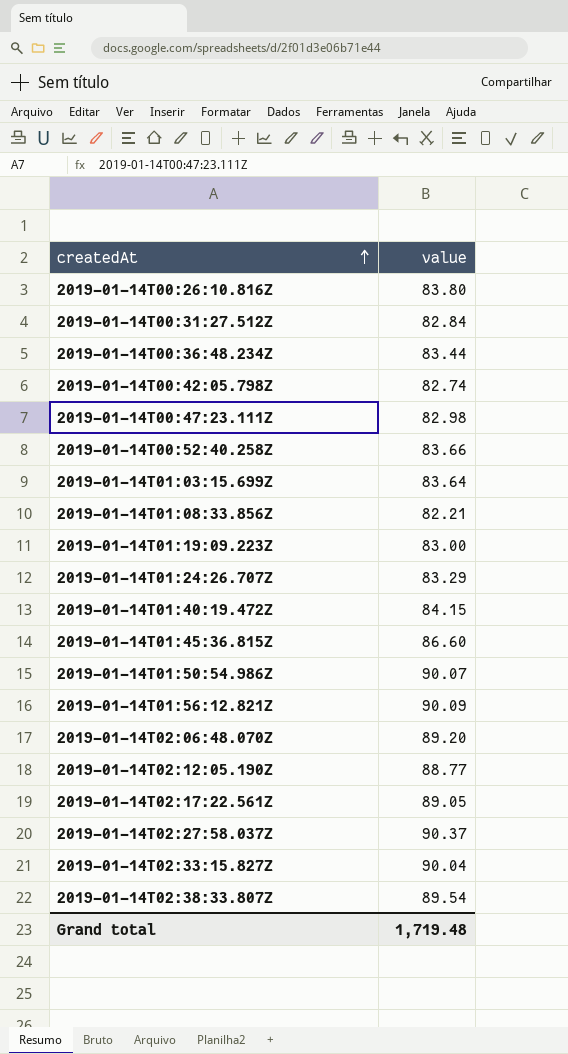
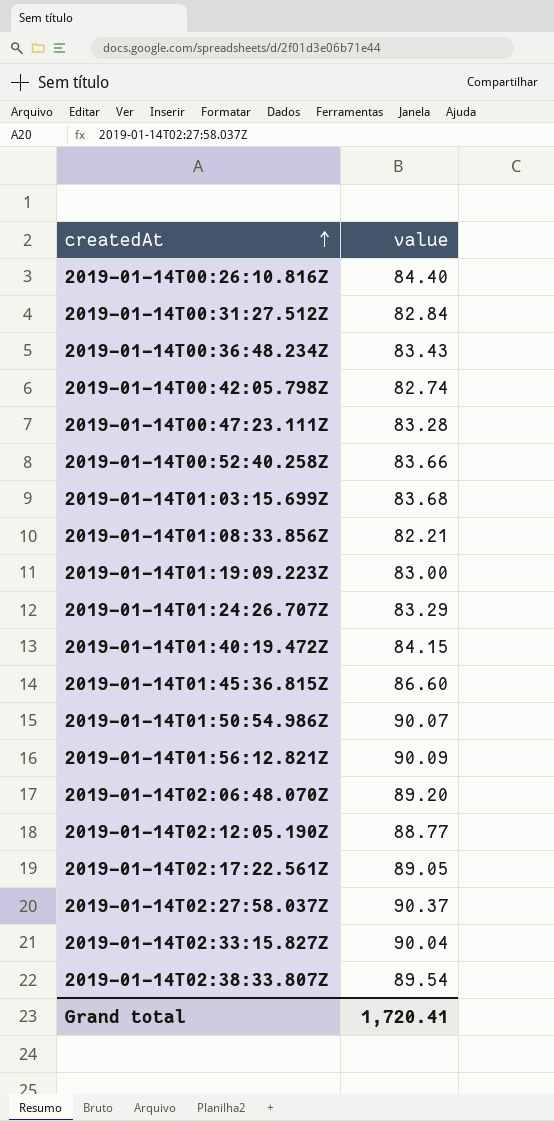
2019-01-14T00:26:10.816Z | value: 83.80 -> 84.40
2019-01-14T00:36:48.234Z | value: 83.44 -> 83.43
2019-01-14T00:47:23.111Z | value: 82.98 -> 83.28
2019-01-14T01:03:15.699Z | value: 83.64 -> 83.68
Grand total | value: 1,719.48 -> 1,720.41

